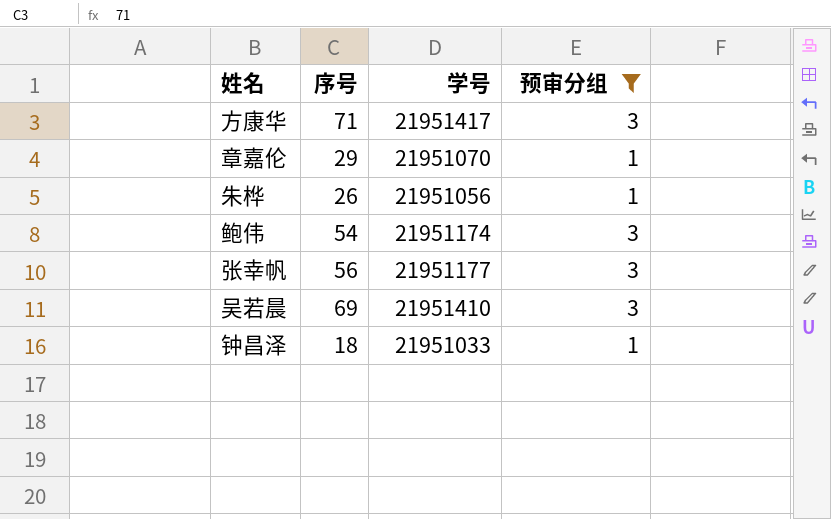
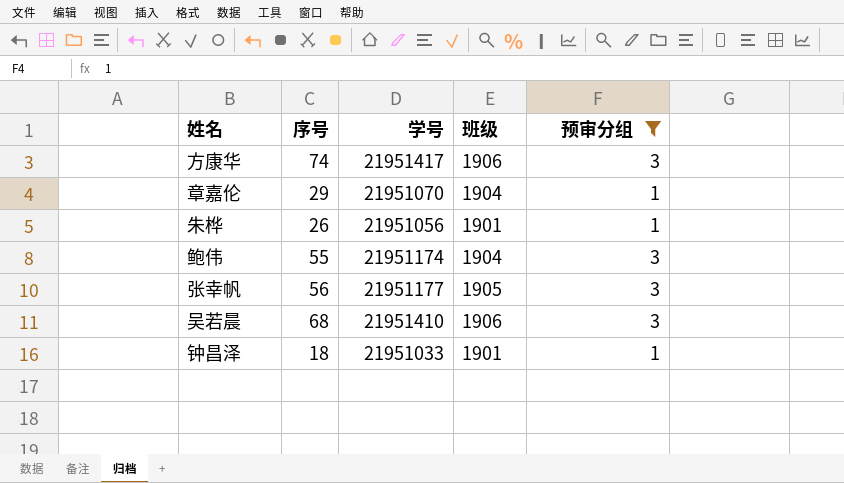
column 班级 | position: none -> 4
方康华 | 序号: 71 -> 74
鲍伟 | 序号: 54 -> 55
吴若晨 | 序号: 69 -> 68

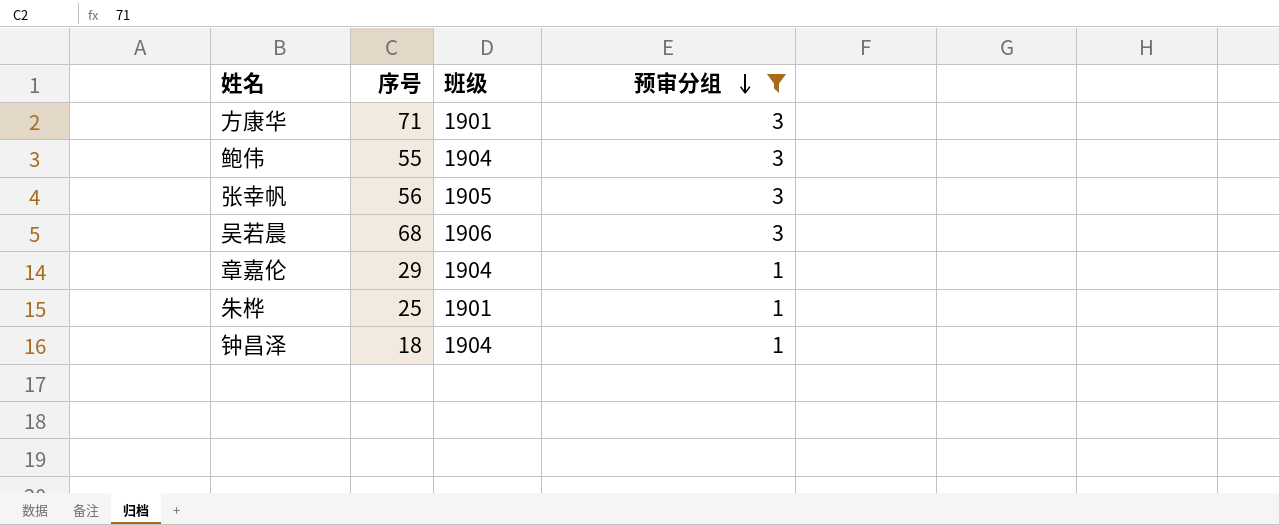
row order: none -> 预审分组 descending
column 学号 | position: 3 -> none
方康华 | 序号: 74 -> 71
方康华 | 班级: 1906 -> 1901
朱桦 | 序号: 26 -> 25
钟昌泽 | 班级: 1901 -> 1904

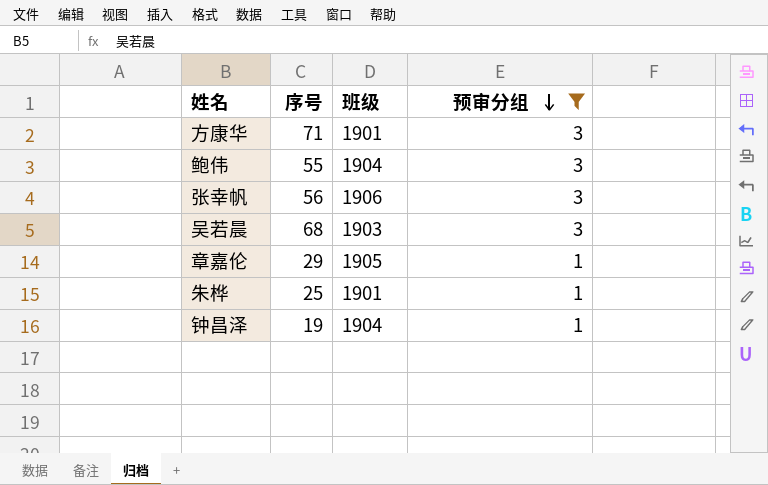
张幸帆 | 班级: 1905 -> 1906
吴若晨 | 班级: 1906 -> 1903
章嘉伦 | 班级: 1904 -> 1905
钟昌泽 | 序号: 18 -> 19

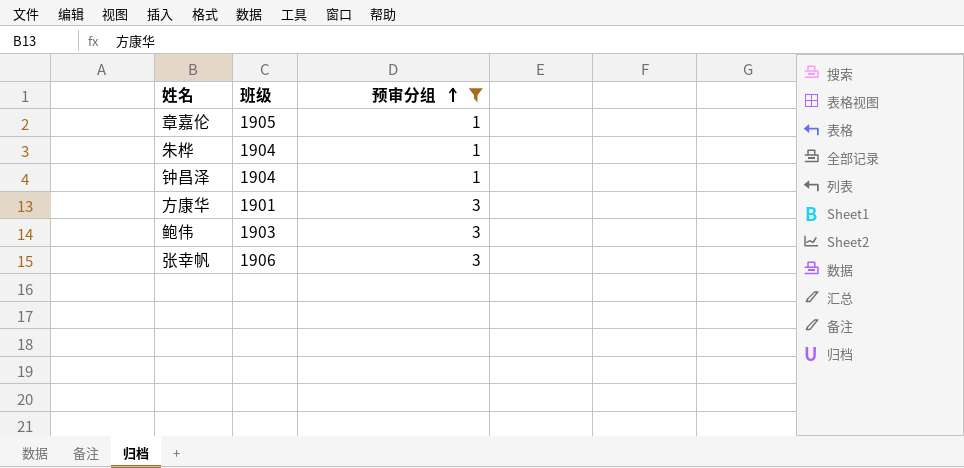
row order: 预审分组 descending -> 预审分组 ascending
column 序号 | position: 2 -> none
row 吴若晨: 68 | 1903 | 3 -> none
朱桦 | 班级: 1901 -> 1904
鲍伟 | 班级: 1904 -> 1903

